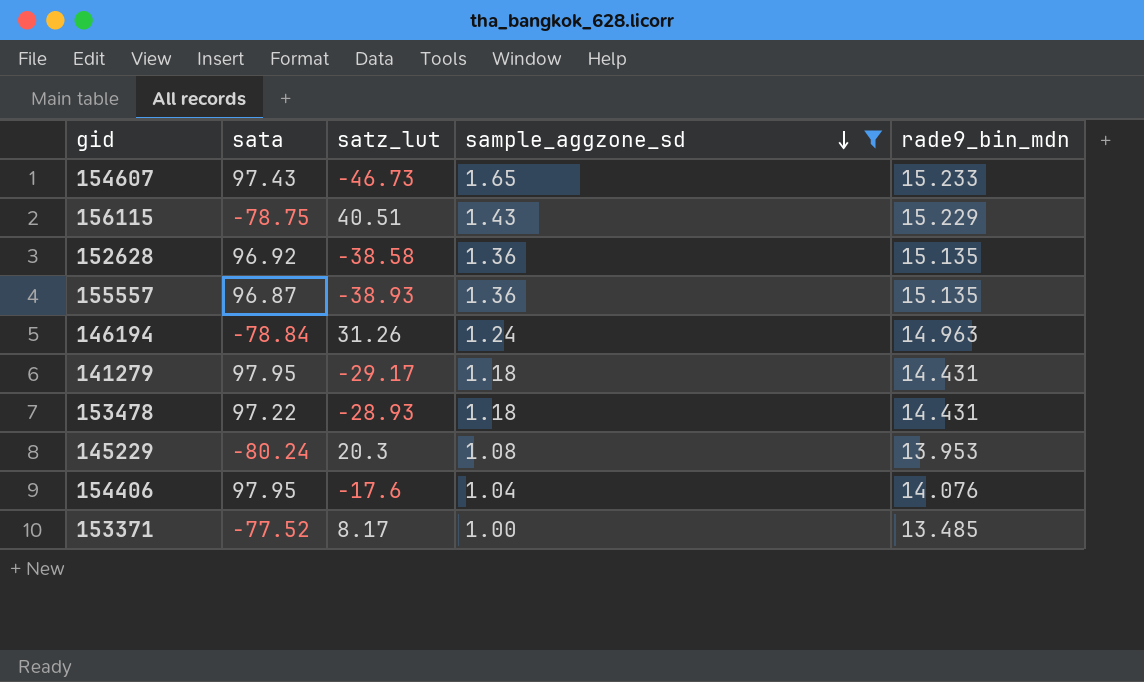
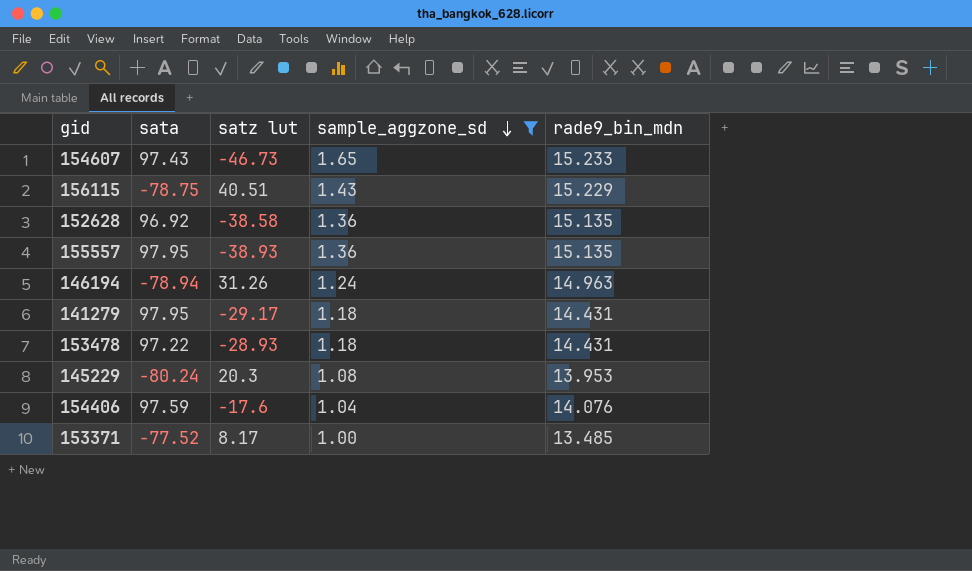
column name: satz_lut -> satz lut
155557 | sata: 96.87 -> 97.95
146194 | sata: -78.84 -> -78.94
154406 | sata: 97.95 -> 97.59

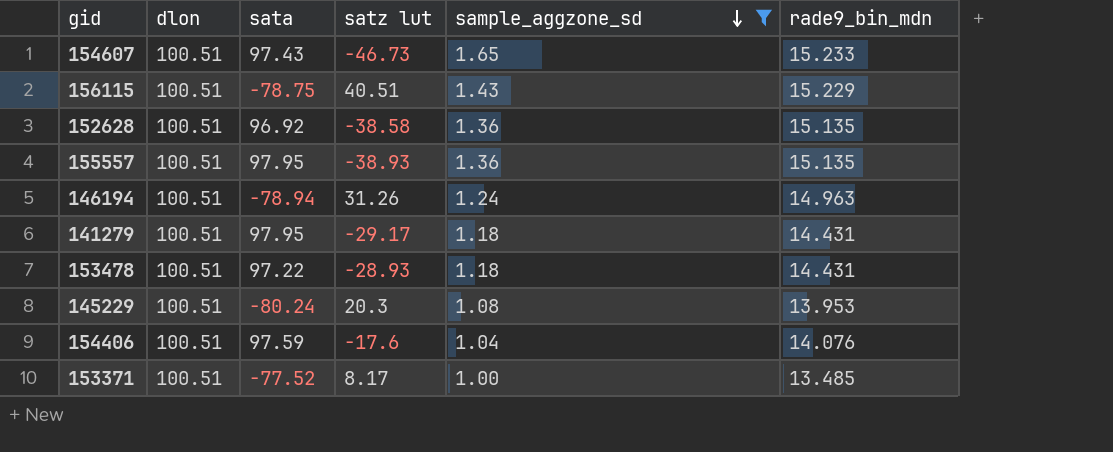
column dlon | position: none -> 2

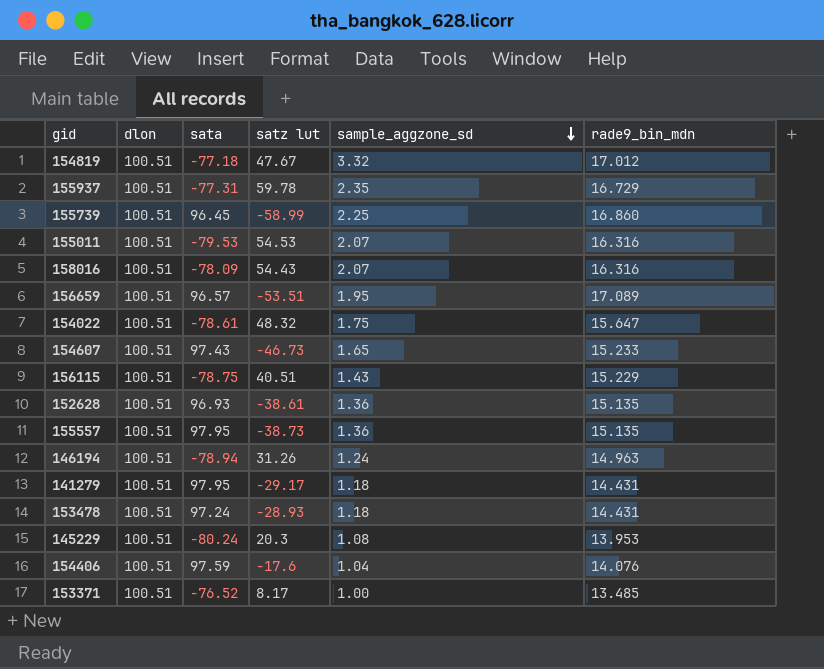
filter: sample_aggzone_sd <= 1.65 -> none
152628 | sata: 96.92 -> 96.93
152628 | satz lut: -38.58 -> -38.61
155557 | satz lut: -38.93 -> -38.73
153478 | sata: 97.22 -> 97.24
153371 | sata: -77.52 -> -76.52

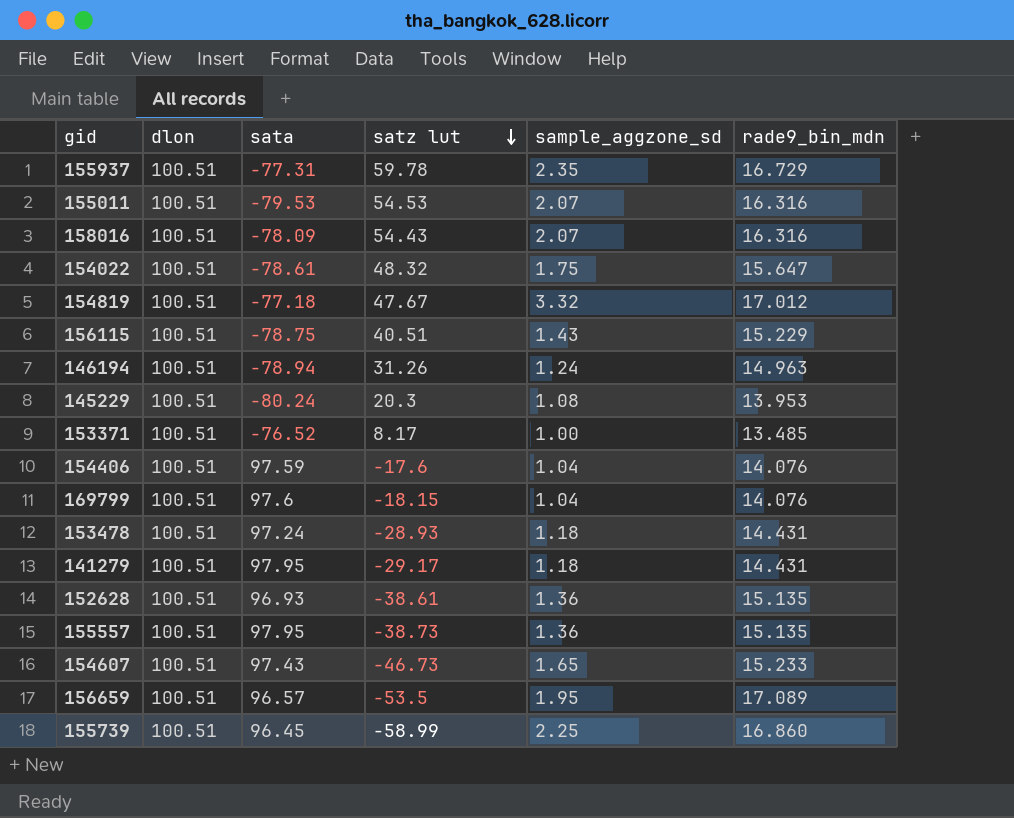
row order: sample_aggzone_sd descending -> satz lut descending
row 169799: none -> 100.51 | 97.6 | -18.15 | 1.04 | 14.076
156659 | satz lut: -53.51 -> -53.5

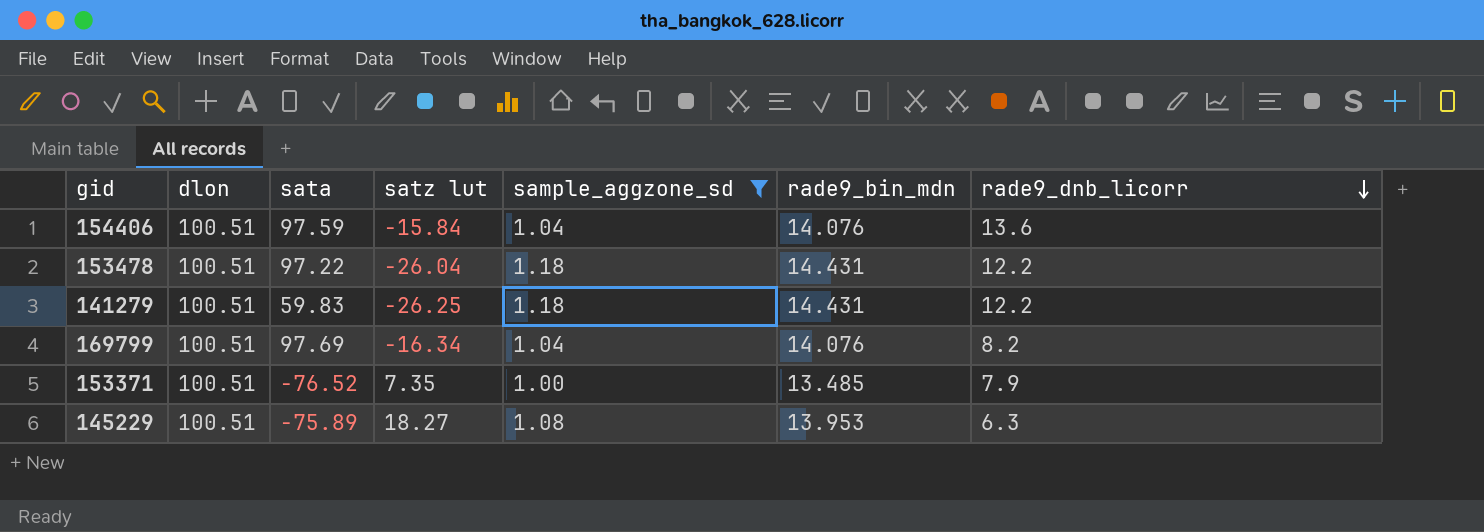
filter: none -> sample_aggzone_sd <= 1.18
row order: satz lut descending -> rade9_dnb_licorr descending
column rade9_dnb_licorr | position: none -> 7
154406 | satz lut: -17.6 -> -15.84
153478 | sata: 97.24 -> 97.22
153478 | satz lut: -28.93 -> -26.04
141279 | sata: 97.95 -> 59.83
141279 | satz lut: -29.17 -> -26.25
169799 | sata: 97.6 -> 97.69
169799 | satz lut: -18.15 -> -16.34
153371 | satz lut: 8.17 -> 7.35
145229 | sata: -80.24 -> -75.89
145229 | satz lut: 20.3 -> 18.27

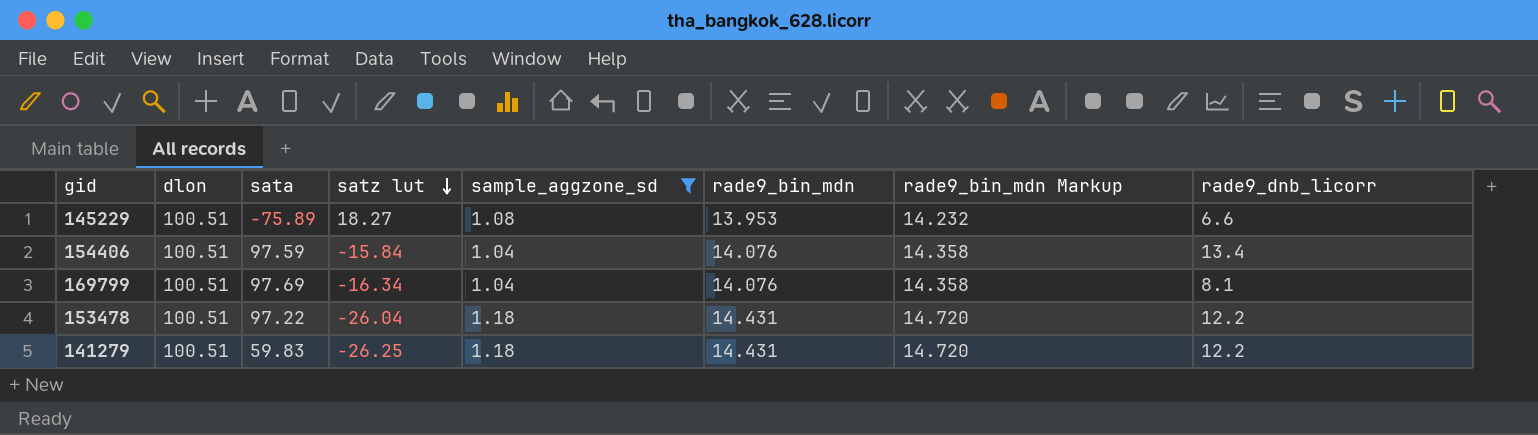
row order: rade9_dnb_licorr descending -> satz lut descending
column rade9_bin_mdn Markup | formula: none -> [rade9_bin_mdn] * 1.02
row 153371: 100.51 | -76.52 | 7.35 | 1.00 | 13.485 | 7.9 -> none
145229 | rade9_dnb_licorr: 6.3 -> 6.6
154406 | rade9_dnb_licorr: 13.6 -> 13.4
169799 | rade9_dnb_licorr: 8.2 -> 8.1

